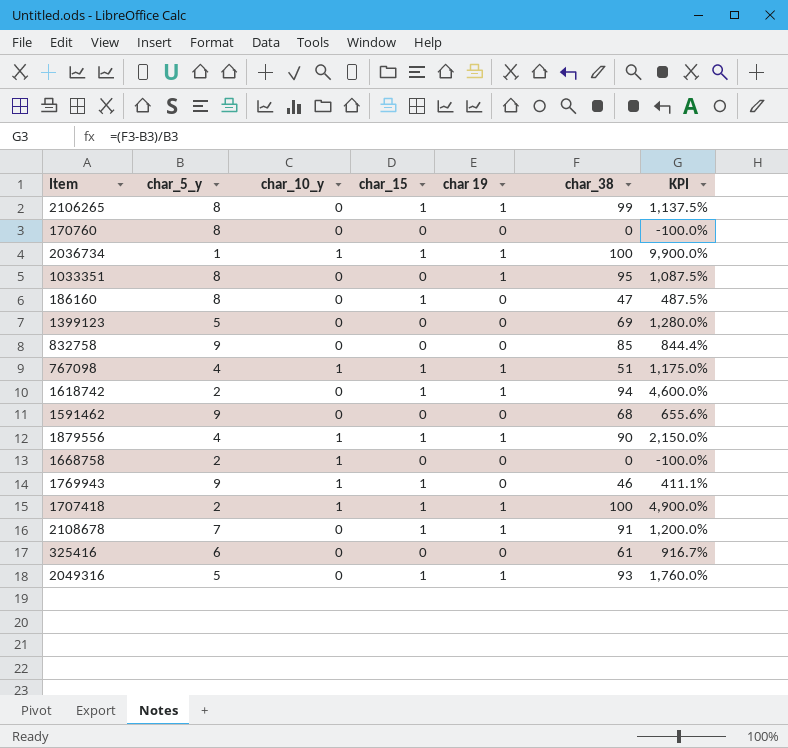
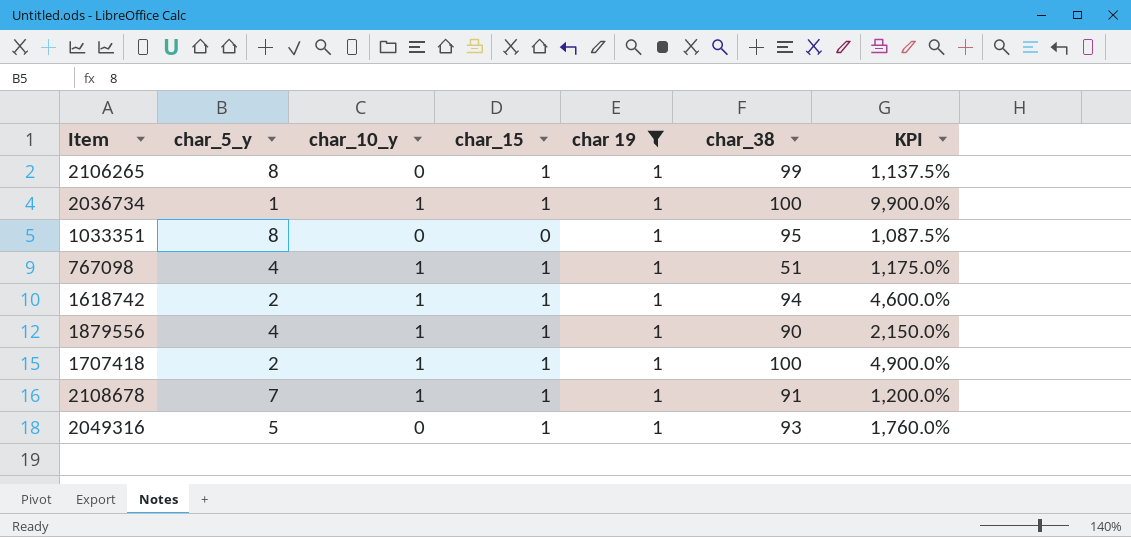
filter: none -> char 19 = 1
1618742 | char_10_y: 0 -> 1
2108678 | char_10_y: 0 -> 1

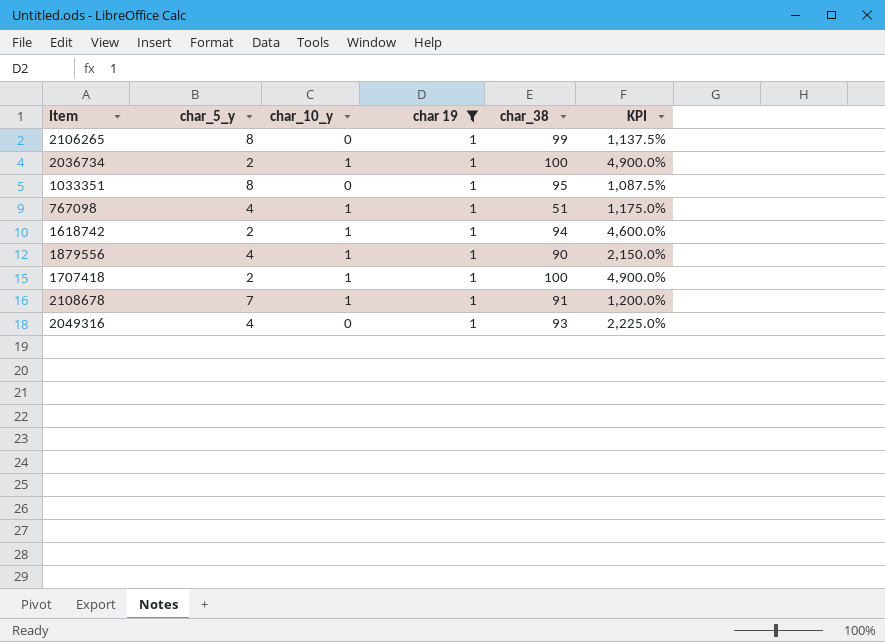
column char_15 | position: 4 -> none
2036734 | char_5_y: 1 -> 2
2036734 | KPI: 9,900.0% -> 4,900.0%
2049316 | char_5_y: 5 -> 4
2049316 | KPI: 1,760.0% -> 2,225.0%

